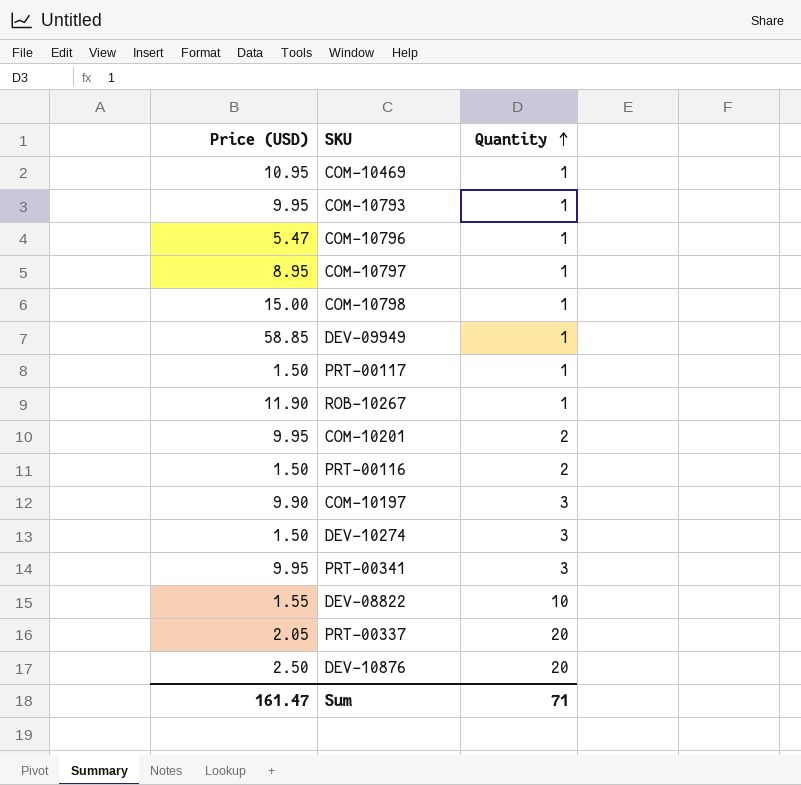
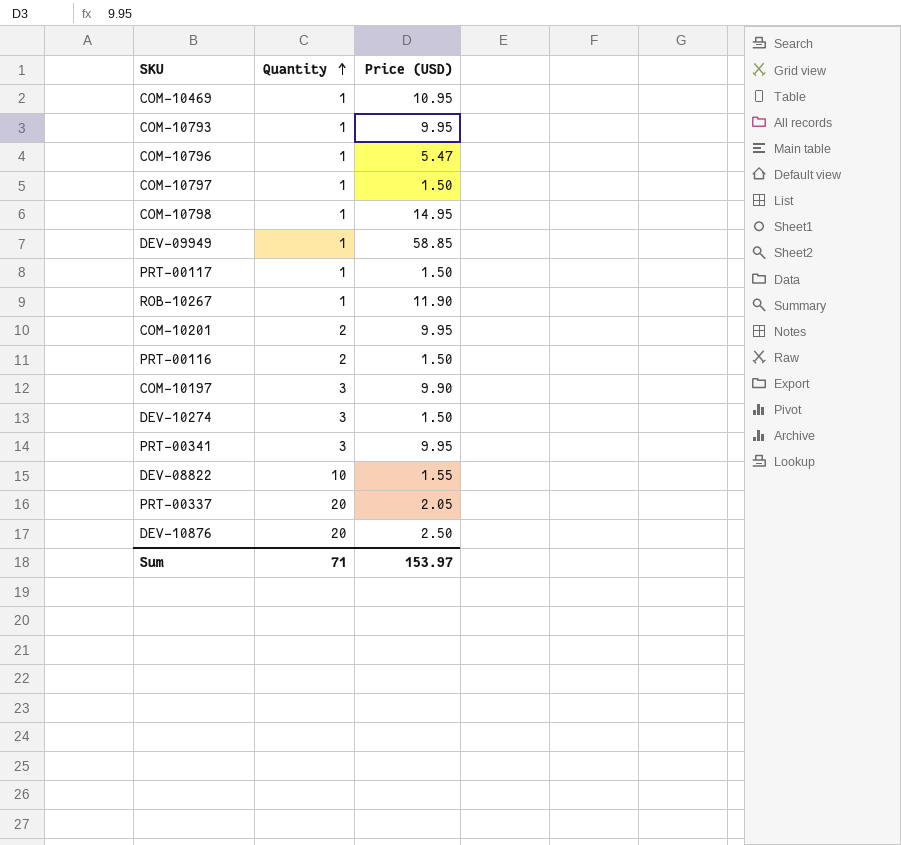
column Price (USD) | position: 1 -> 3
COM-10797 | Price (USD): 8.95 -> 1.50
COM-10798 | Price (USD): 15.00 -> 14.95
Sum | Price (USD): 161.47 -> 153.97

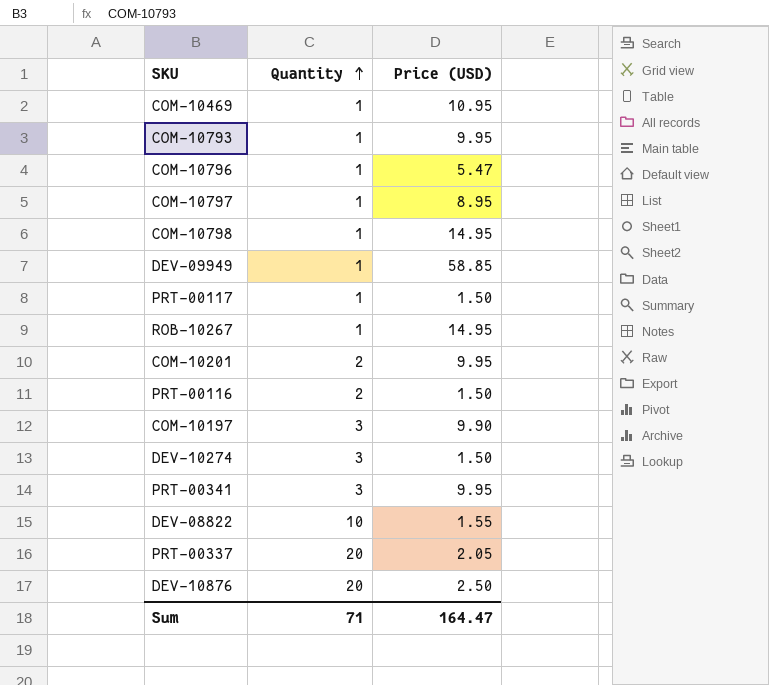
COM-10797 | Price (USD): 1.50 -> 8.95
ROB-10267 | Price (USD): 11.90 -> 14.95
Sum | Price (USD): 153.97 -> 164.47

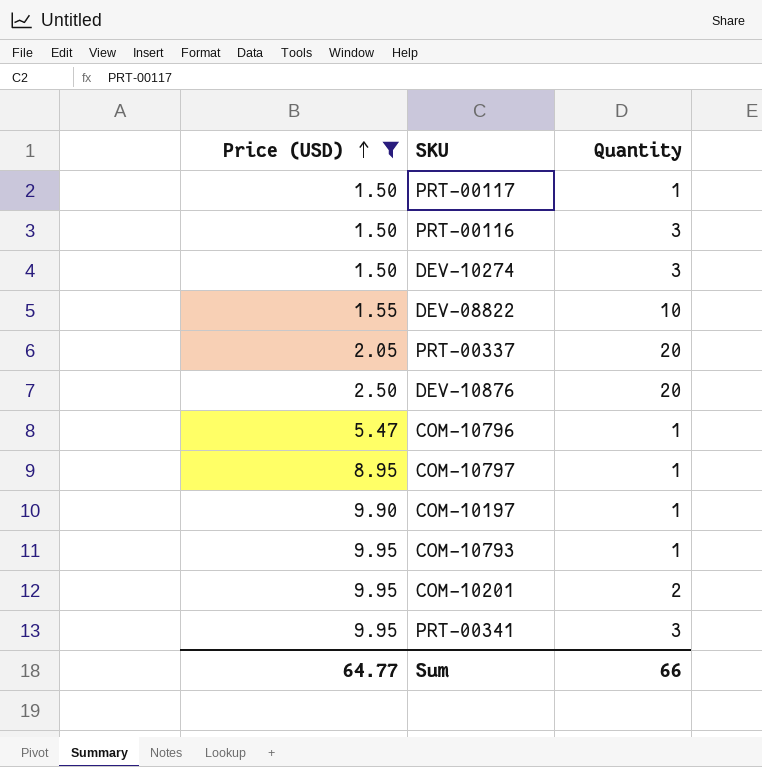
filter: none -> Price (USD) <= 9.95
row order: Quantity ascending -> Price (USD) ascending
column Price (USD) | position: 3 -> 1
PRT-00116 | Quantity: 2 -> 3
COM-10197 | Quantity: 3 -> 1
Sum | Price (USD): 164.47 -> 64.77
Sum | Quantity: 71 -> 66

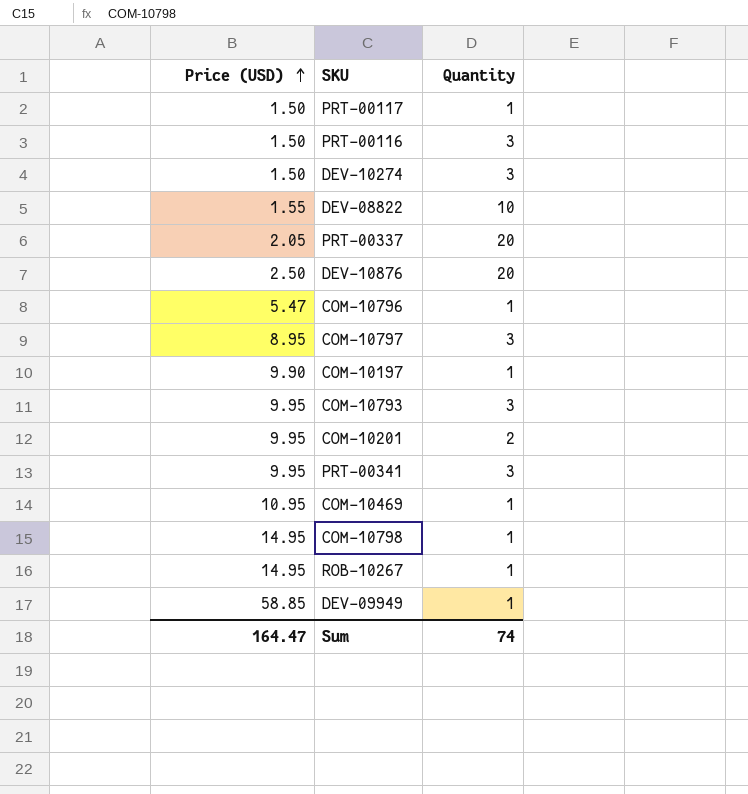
filter: Price (USD) <= 9.95 -> none
COM-10797 | Quantity: 1 -> 3
COM-10793 | Quantity: 1 -> 3
Sum | Price (USD): 64.77 -> 164.47
Sum | Quantity: 66 -> 74

